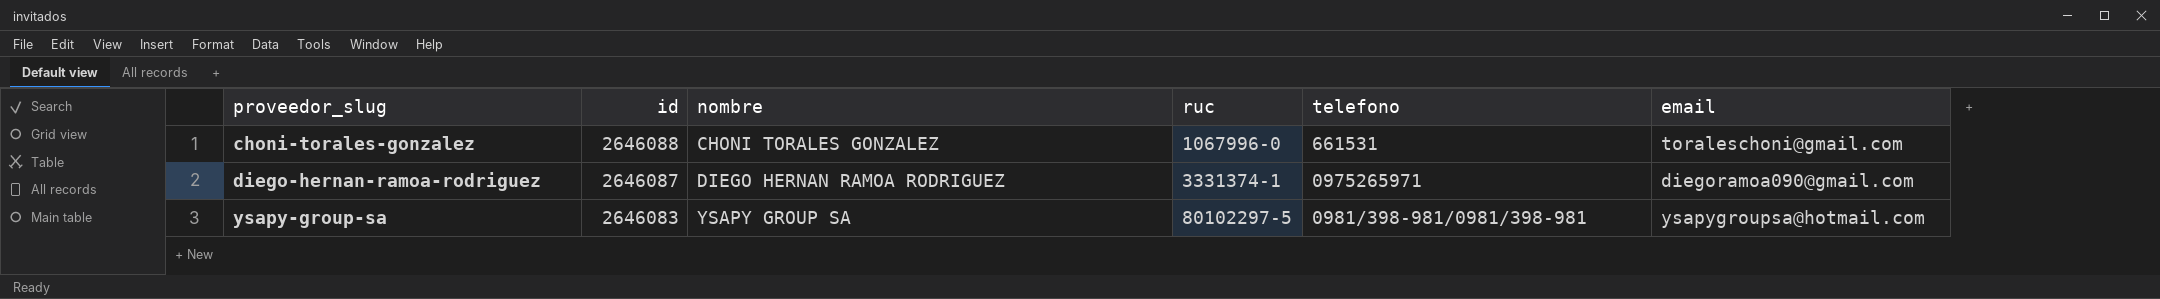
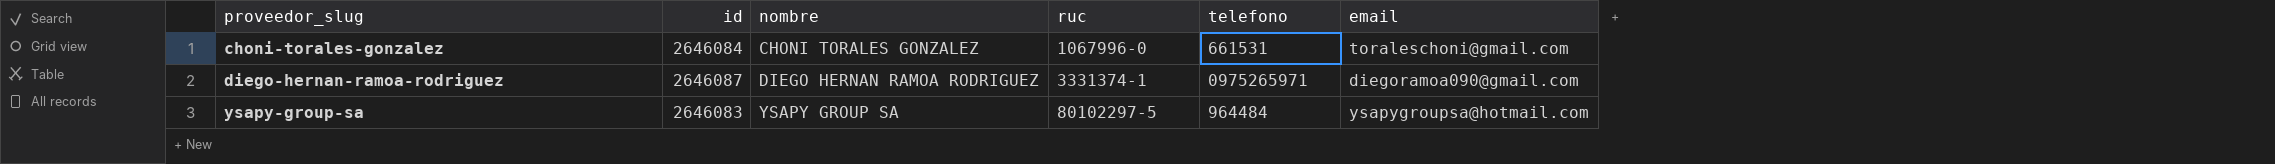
choni-torales-gonzalez | id: 2646088 -> 2646084
ysapy-group-sa | telefono: 0981/398-981/0981/398-981 -> 964484

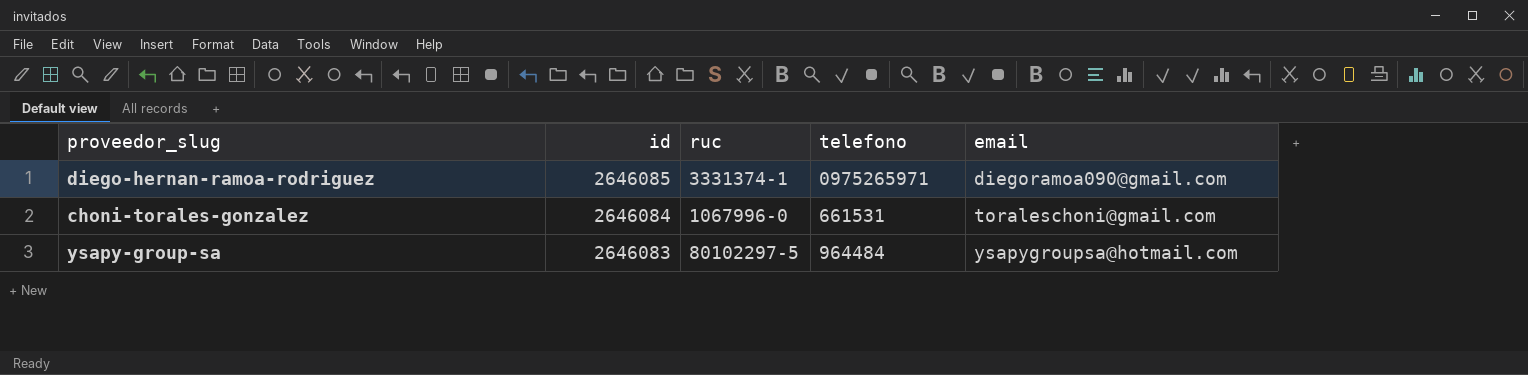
row order: proveedor_slug ascending -> id descending
column nombre | position: 3 -> none
diego-hernan-ramoa-rodriguez | id: 2646087 -> 2646085

